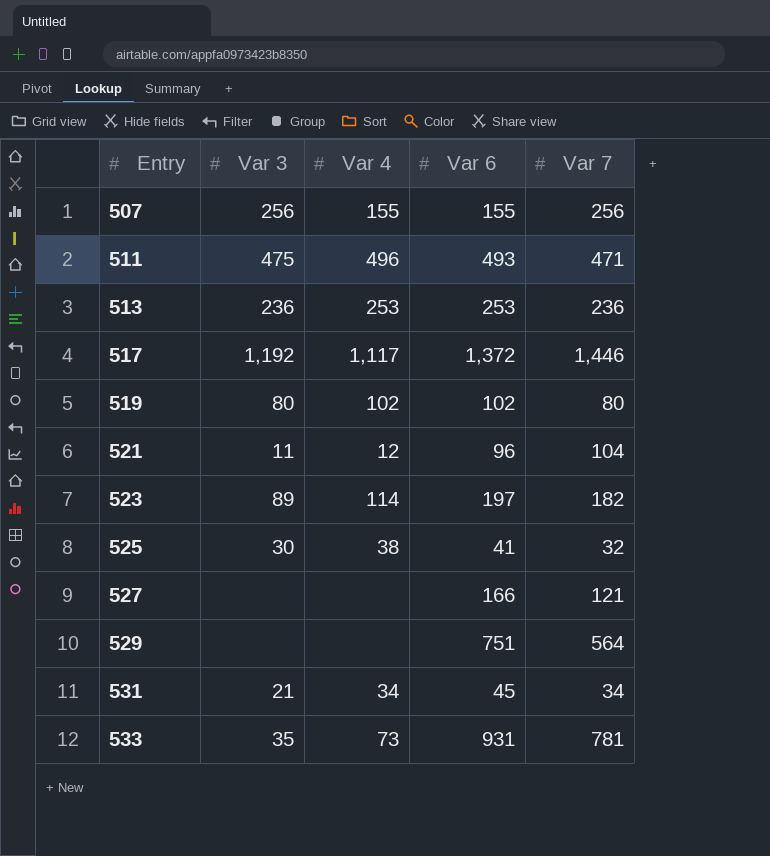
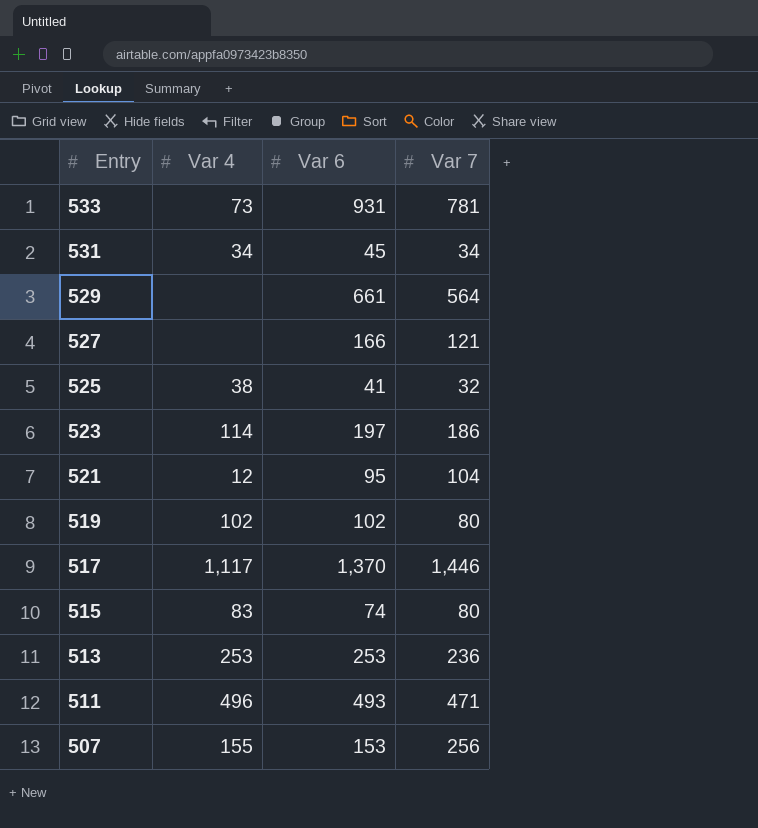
row order: Entry ascending -> Entry descending
column Var 3 | position: 2 -> none
529 | Var 6: 751 -> 661
523 | Var 7: 182 -> 186
521 | Var 6: 96 -> 95
517 | Var 6: 1,372 -> 1,370
row 515: none -> 83 | 74 | 80
507 | Var 6: 155 -> 153

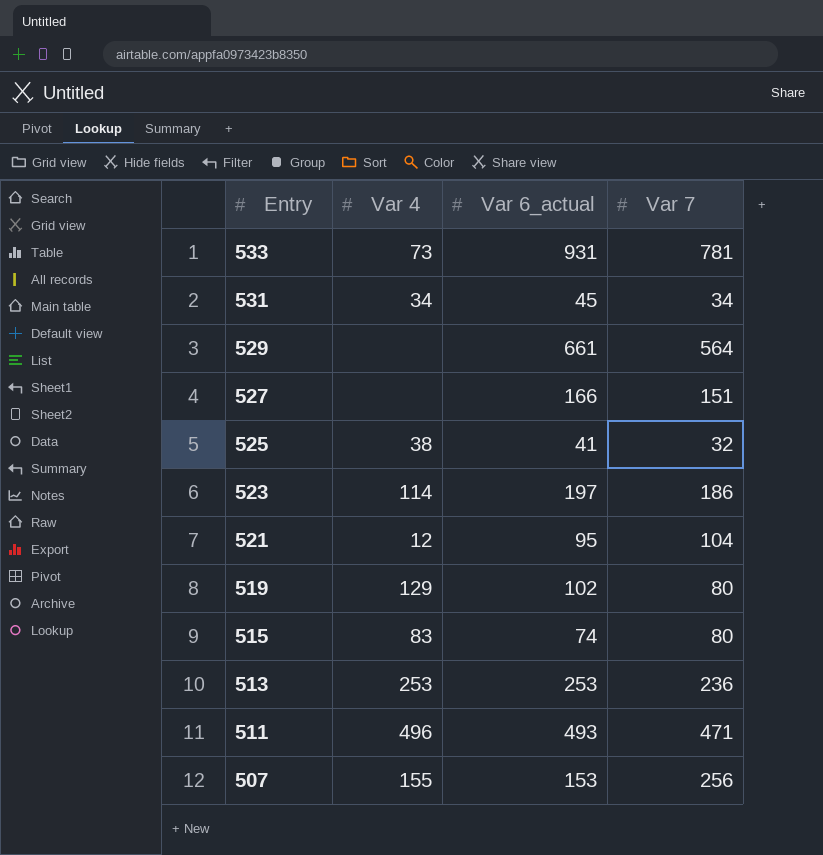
column name: Var 6 -> Var 6_actual
row 517: 1,117 | 1,370 | 1,446 -> none
527 | Var 7: 121 -> 151
519 | Var 4: 102 -> 129

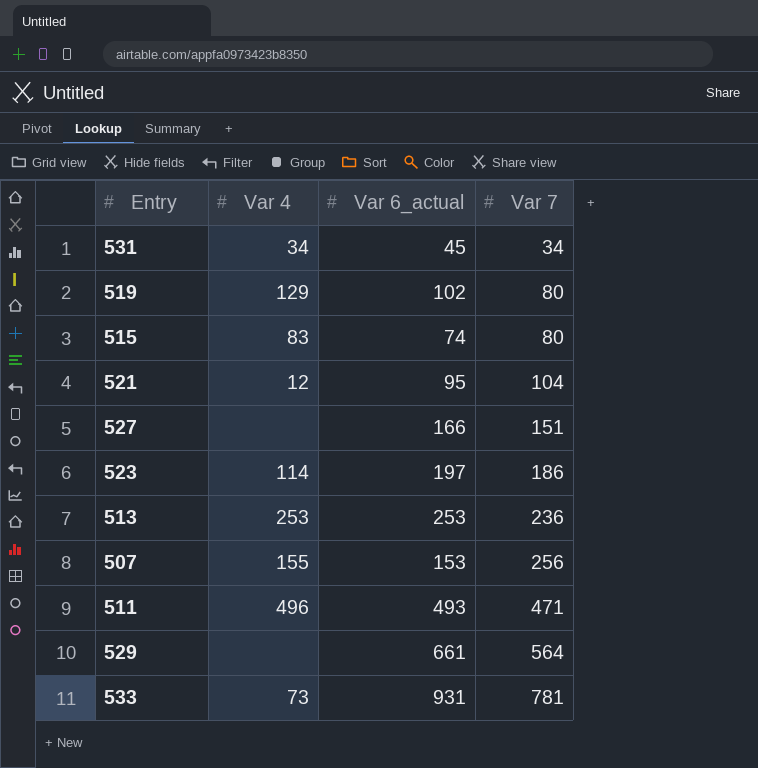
row order: Entry descending -> Var 7 ascending
row 525: 38 | 41 | 32 -> none

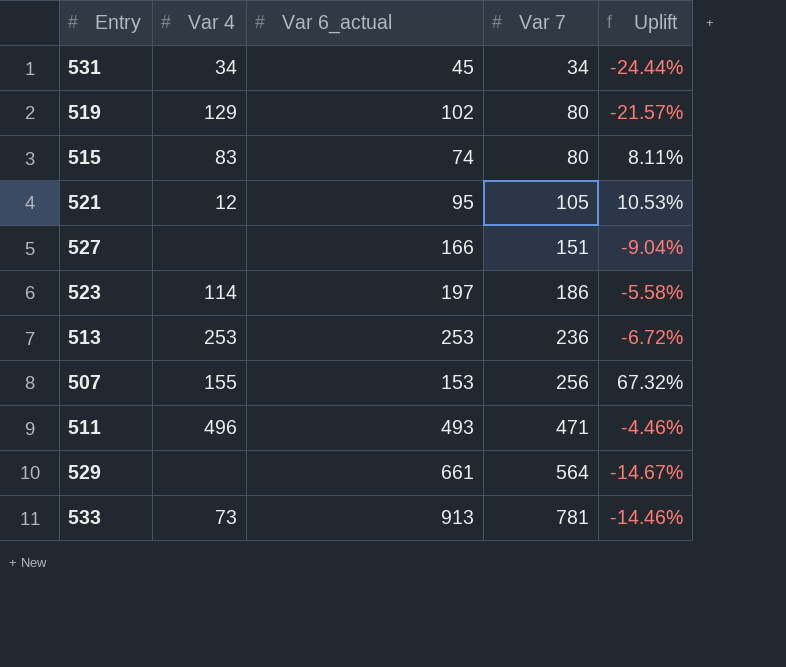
column Uplift | formula: none -> ([Var 7] - [Var 6_actual]) / [Var 6_actual]
521 | Var 7: 104 -> 105
533 | Var 6_actual: 931 -> 913

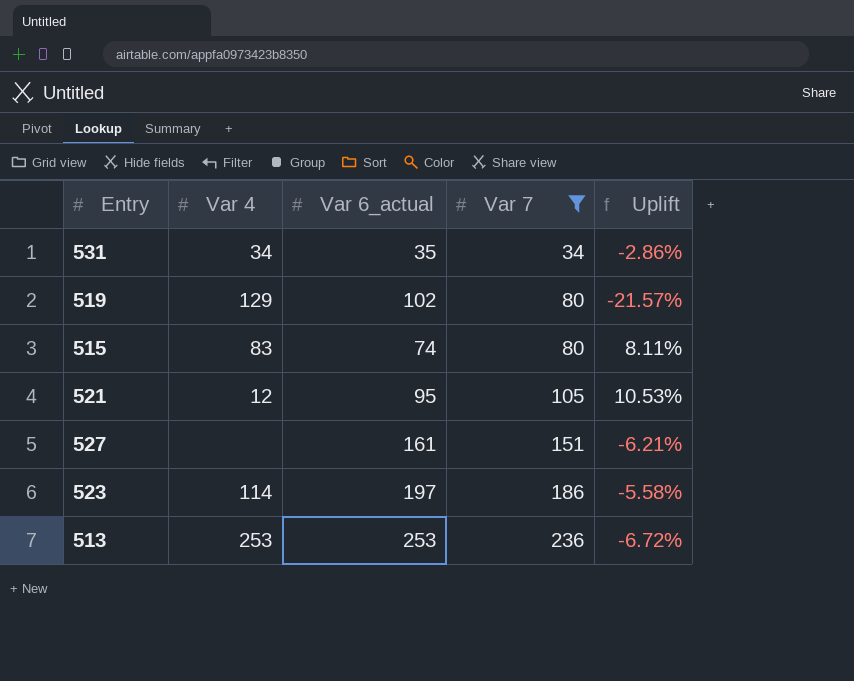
filter: none -> Var 7 <= 236
531 | Var 6_actual: 45 -> 35
531 | Uplift: -24.44% -> -2.86%
527 | Var 6_actual: 166 -> 161
527 | Uplift: -9.04% -> -6.21%

